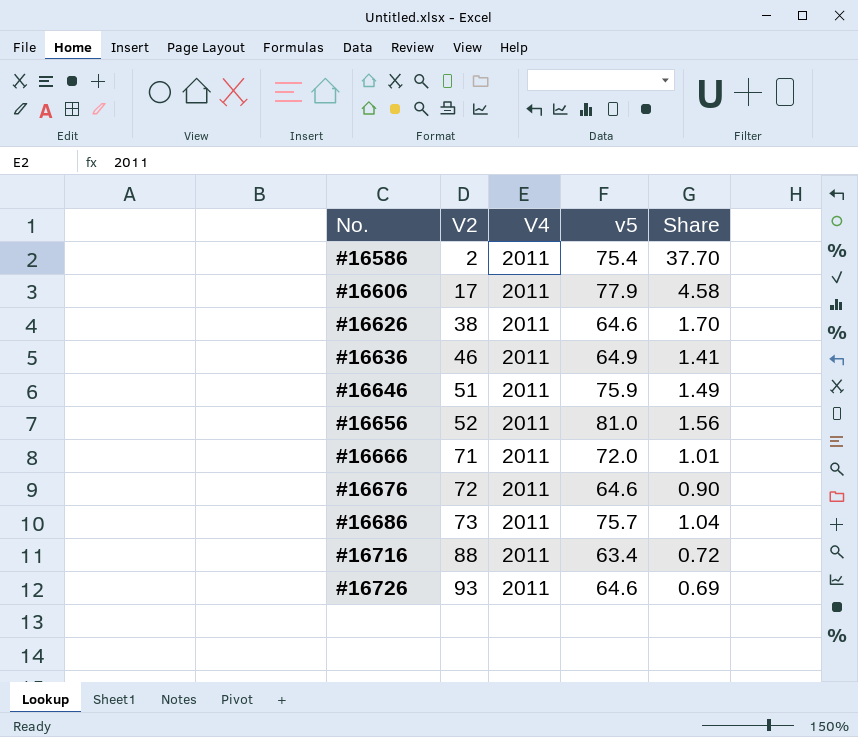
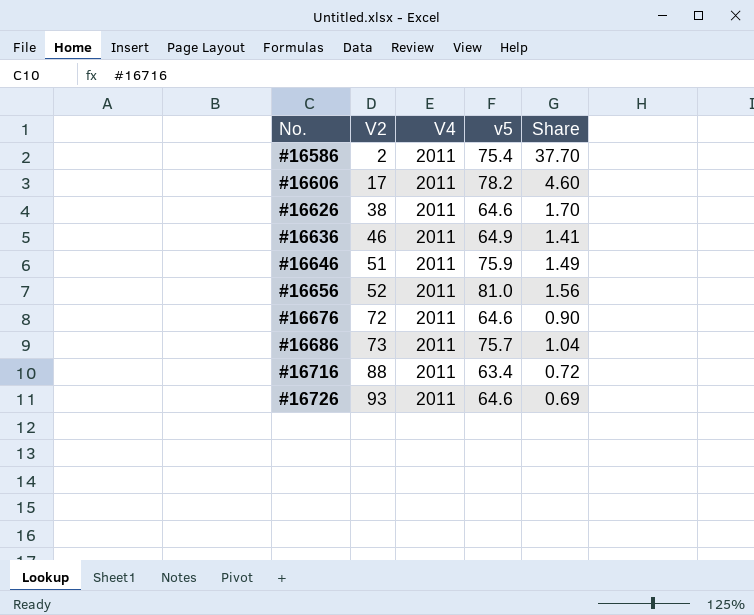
row #16666: 71 | 2011 | 72.0 | 1.01 -> none
#16606 | v5: 77.9 -> 78.2
#16606 | Share: 4.58 -> 4.60

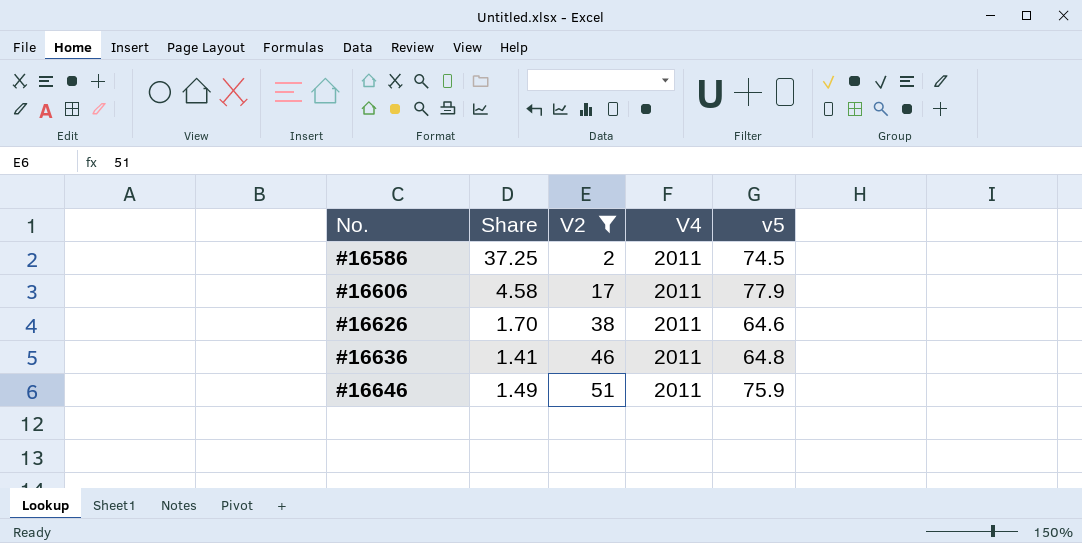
filter: none -> V2 <= 51
column Share | position: 5 -> 2
#16586 | Share: 37.70 -> 37.25
#16586 | v5: 75.4 -> 74.5
#16606 | Share: 4.60 -> 4.58
#16606 | v5: 78.2 -> 77.9
#16636 | v5: 64.9 -> 64.8

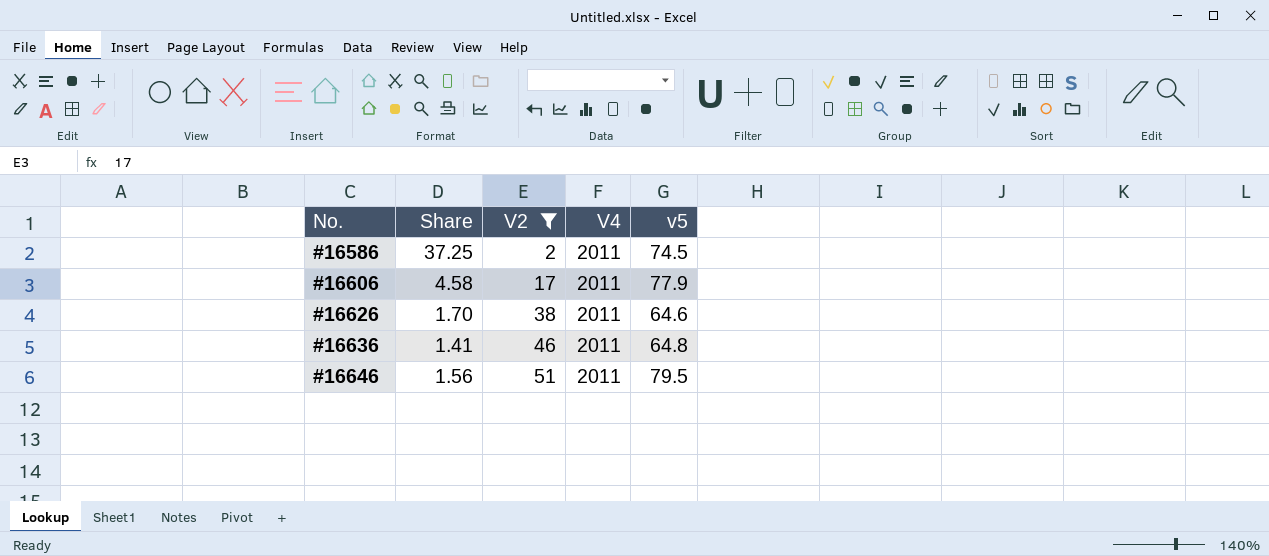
#16646 | Share: 1.49 -> 1.56
#16646 | v5: 75.9 -> 79.5

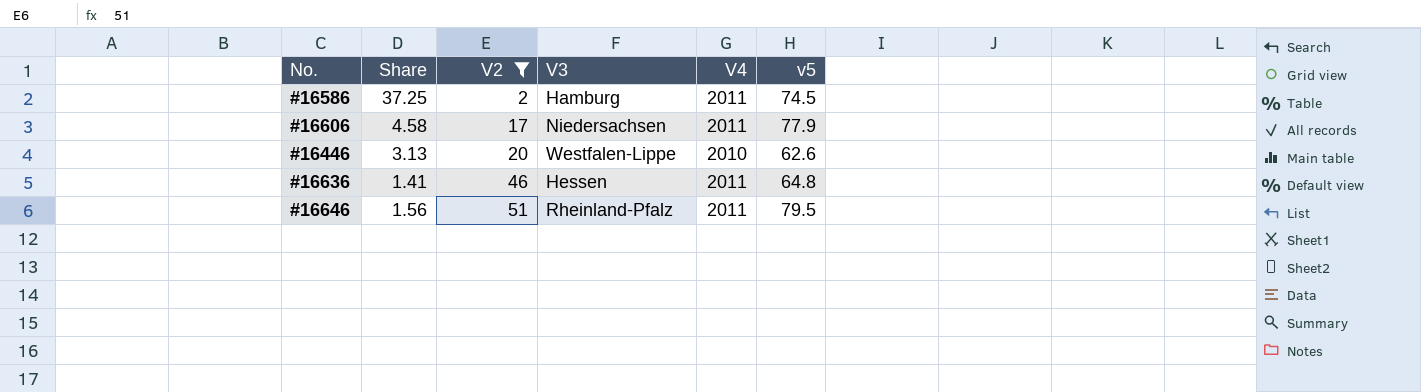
column V3 | position: none -> 4
row #16626: 1.70 | 38 | 2011 | 64.6 -> none
row #16446: none -> 3.13 | 20 | Westfalen-Lippe | 2010 | 62.6

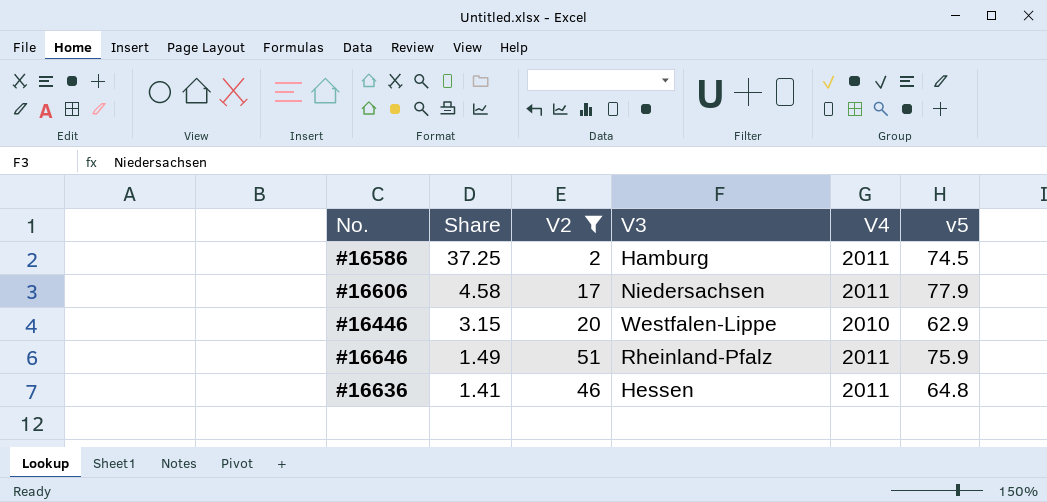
row order: V2 ascending -> Share descending
#16446 | Share: 3.13 -> 3.15
#16446 | v5: 62.6 -> 62.9
#16646 | Share: 1.56 -> 1.49
#16646 | v5: 79.5 -> 75.9

